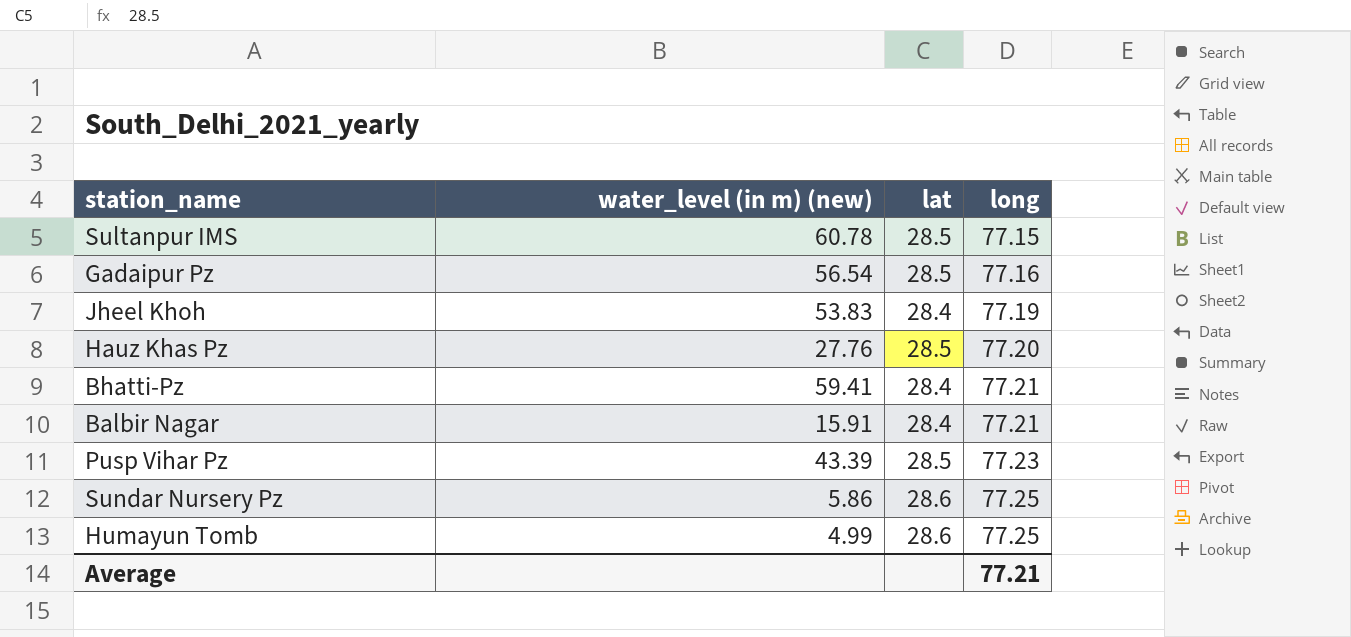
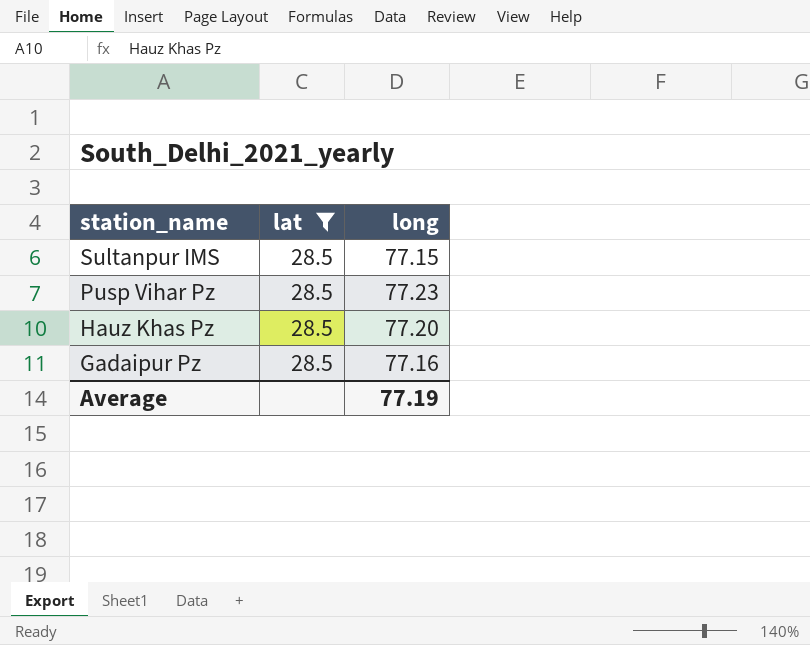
filter: none -> lat = 28.5
row order: long ascending -> station_name descending
column water_level (in m) (new) | position: 2 -> none
Average | long: 77.21 -> 77.19

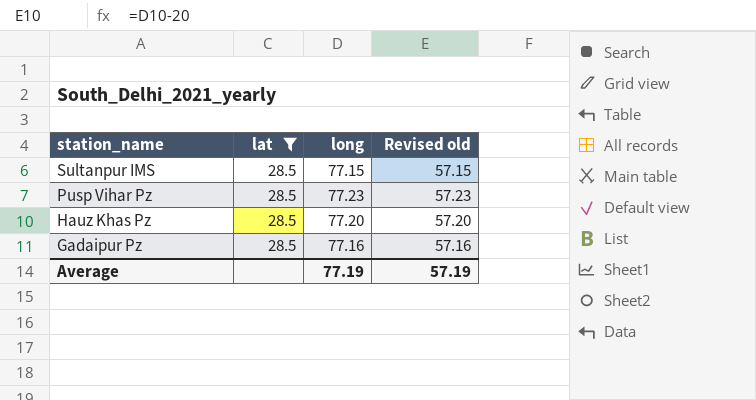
column Revised old | formula: none -> [long] - 20

